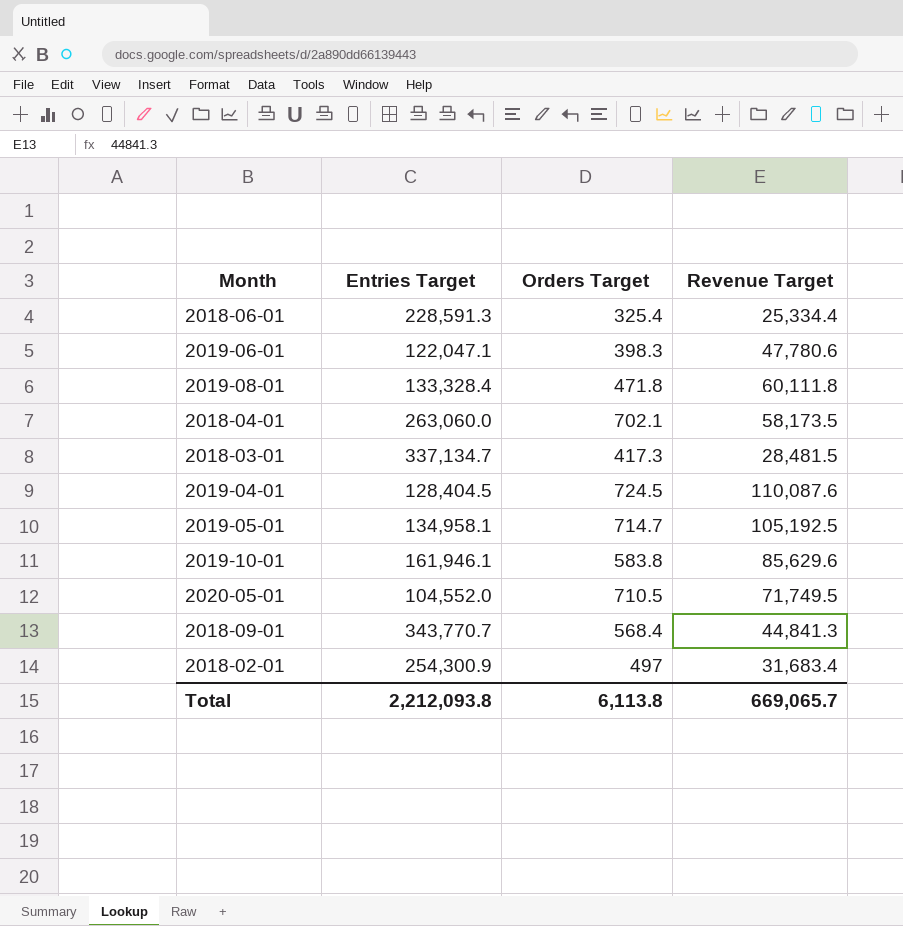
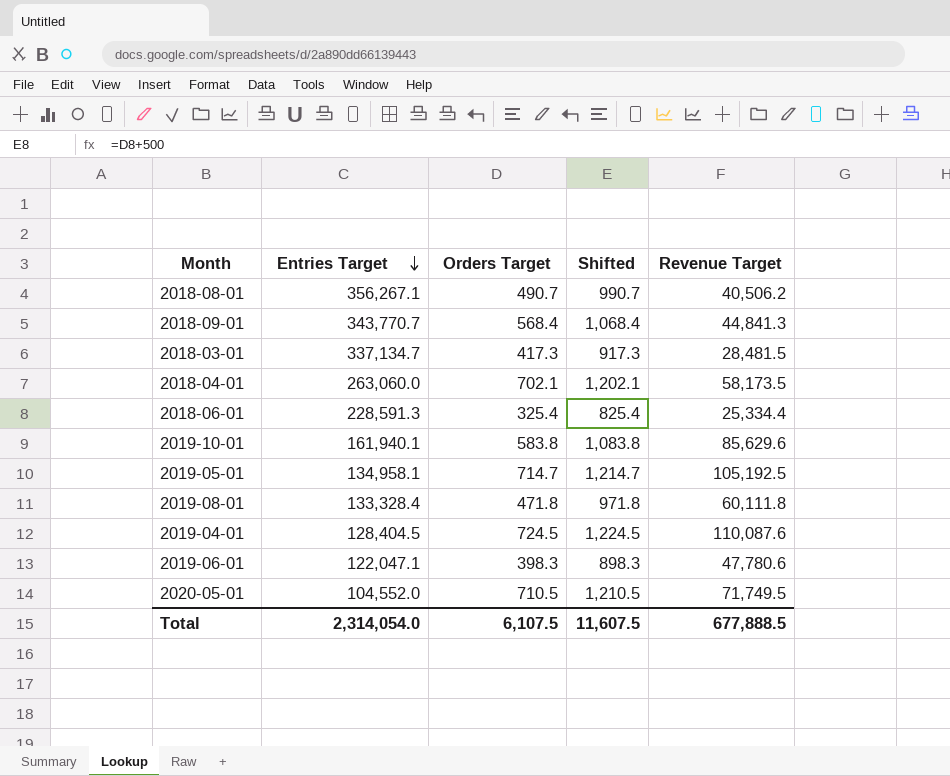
row order: none -> Entries Target descending
column Shifted | formula: none -> [Orders Target] + 500
row 2018-02-01: 254,300.9 | 497 | 31,683.4 -> none
row 2018-08-01: none -> 356,267.1 | 490.7 | 990.7 | 40,506.2
2019-10-01 | Entries Target: 161,946.1 -> 161,940.1
Total | Entries Target: 2,212,093.8 -> 2,314,054.0
Total | Orders Target: 6,113.8 -> 6,107.5
Total | Revenue Target: 669,065.7 -> 677,888.5

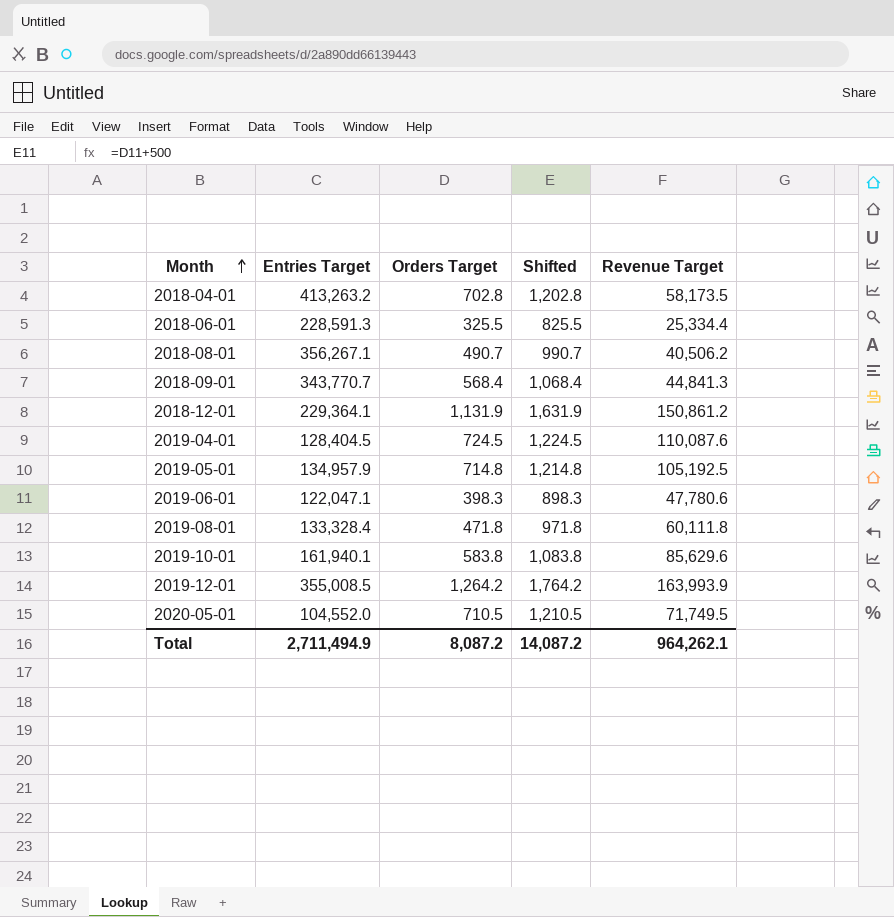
row order: Entries Target descending -> Month ascending
row 2018-03-01: 337,134.7 | 417.3 | 917.3 | 28,481.5 -> none
2018-04-01 | Entries Target: 263,060.0 -> 413,263.2
2018-04-01 | Orders Target: 702.1 -> 702.8
2018-04-01 | Shifted: 1,202.1 -> 1,202.8
2018-06-01 | Orders Target: 325.4 -> 325.5
2018-06-01 | Shifted: 825.4 -> 825.5
row 2018-12-01: none -> 229,364.1 | 1,131.9 | 1,631.9 | 150,861.2
2019-05-01 | Entries Target: 134,958.1 -> 134,957.9
2019-05-01 | Orders Target: 714.7 -> 714.8
2019-05-01 | Shifted: 1,214.7 -> 1,214.8
row 2019-12-01: none -> 355,008.5 | 1,264.2 | 1,764.2 | 163,993.9
Total | Entries Target: 2,314,054.0 -> 2,711,494.9
Total | Orders Target: 6,107.5 -> 8,087.2
Total | Shifted: 11,607.5 -> 14,087.2
Total | Revenue Target: 677,888.5 -> 964,262.1

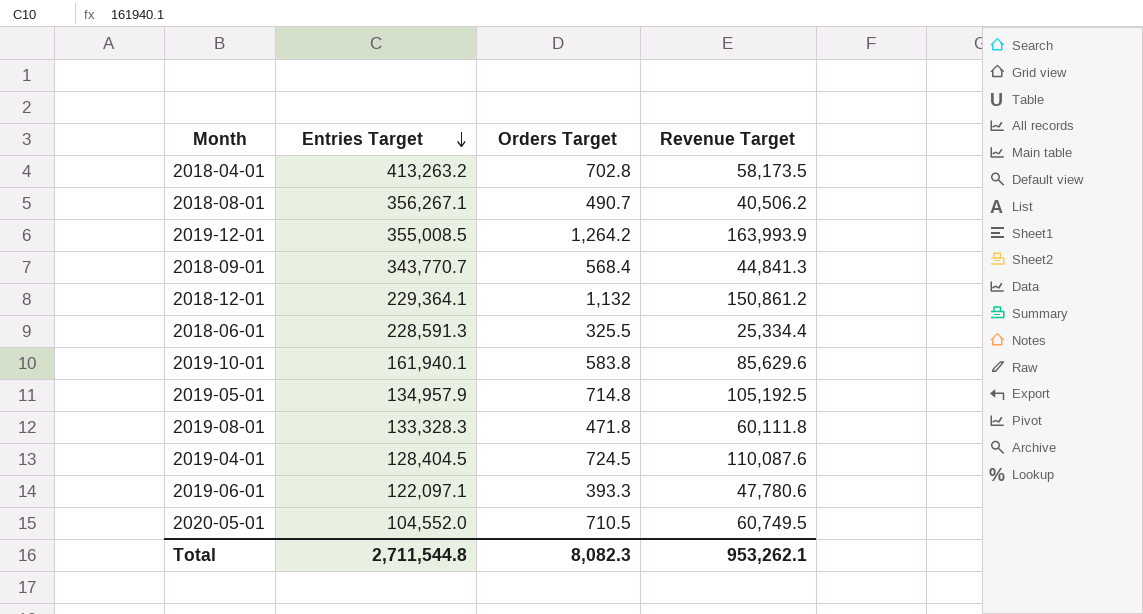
row order: Month ascending -> Entries Target descending
column Shifted | formula: [Orders Target] + 500 -> none
2018-12-01 | Orders Target: 1,131.9 -> 1,132
2019-08-01 | Entries Target: 133,328.4 -> 133,328.3
2019-06-01 | Entries Target: 122,047.1 -> 122,097.1
2019-06-01 | Orders Target: 398.3 -> 393.3
2020-05-01 | Revenue Target: 71,749.5 -> 60,749.5
Total | Entries Target: 2,711,494.9 -> 2,711,544.8
Total | Orders Target: 8,087.2 -> 8,082.3
Total | Revenue Target: 964,262.1 -> 953,262.1

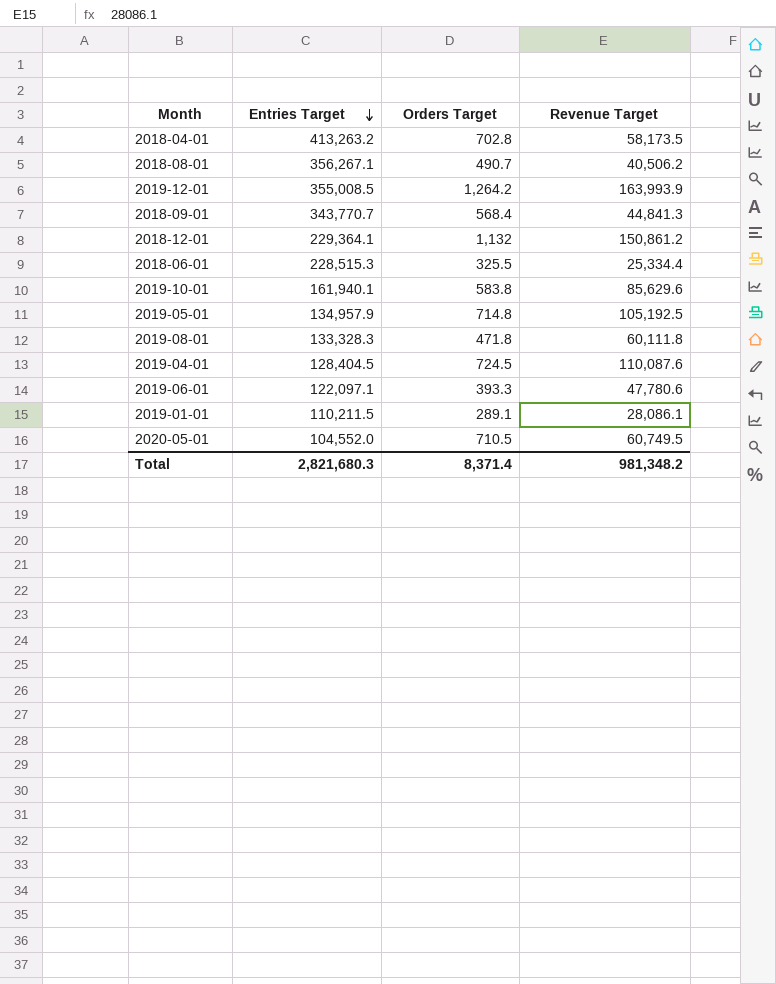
2018-06-01 | Entries Target: 228,591.3 -> 228,515.3
row 2019-01-01: none -> 110,211.5 | 289.1 | 28,086.1
Total | Entries Target: 2,711,544.8 -> 2,821,680.3
Total | Orders Target: 8,082.3 -> 8,371.4
Total | Revenue Target: 953,262.1 -> 981,348.2

